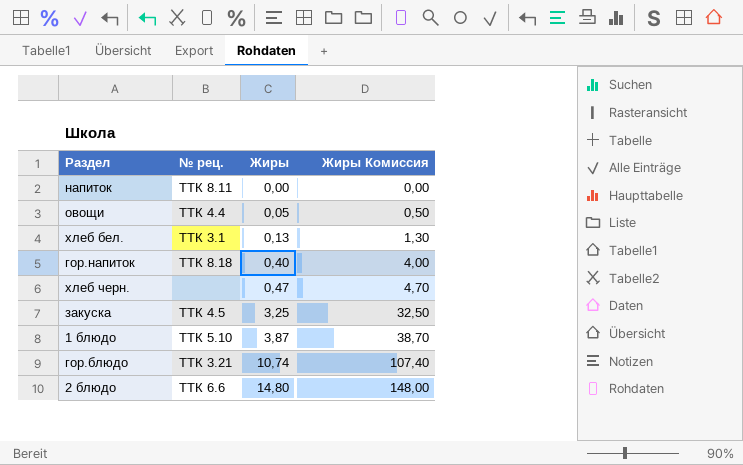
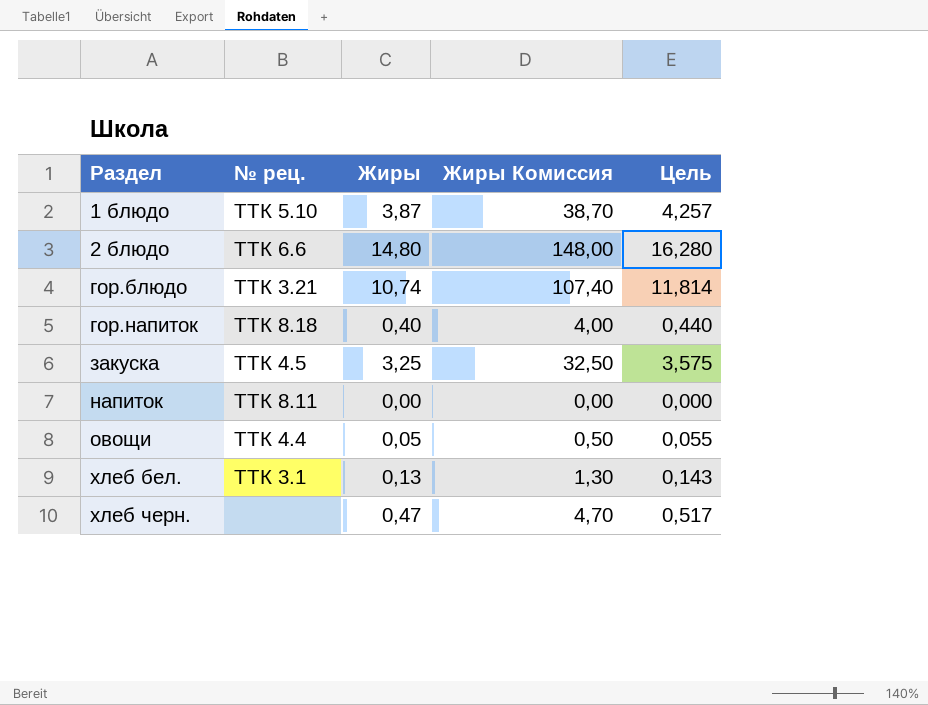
row order: Жиры ascending -> Раздел ascending
column Цель | formula: none -> [Жиры] * 1,1

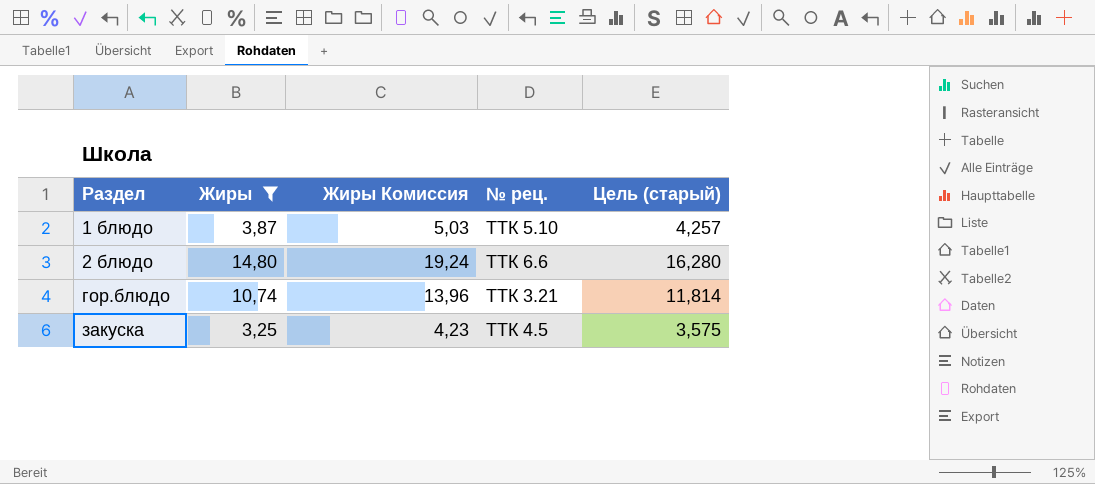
filter: none -> Жиры >= 3,25
column Жиры Комиссия | formula: [Жиры] * 10 -> [Жиры] * 1,3
column № рец. | position: 2 -> 4
column name: Цель -> Цель (старый)

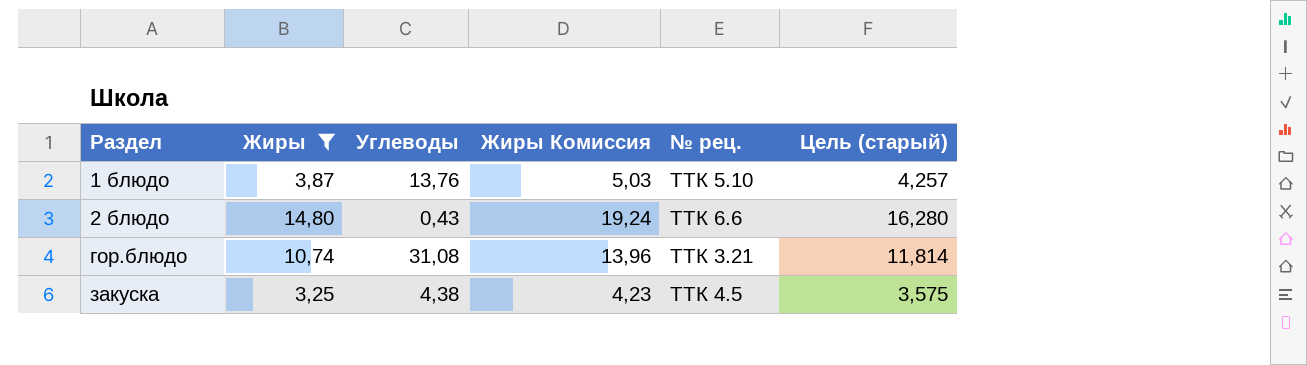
column Углеводы | position: none -> 3

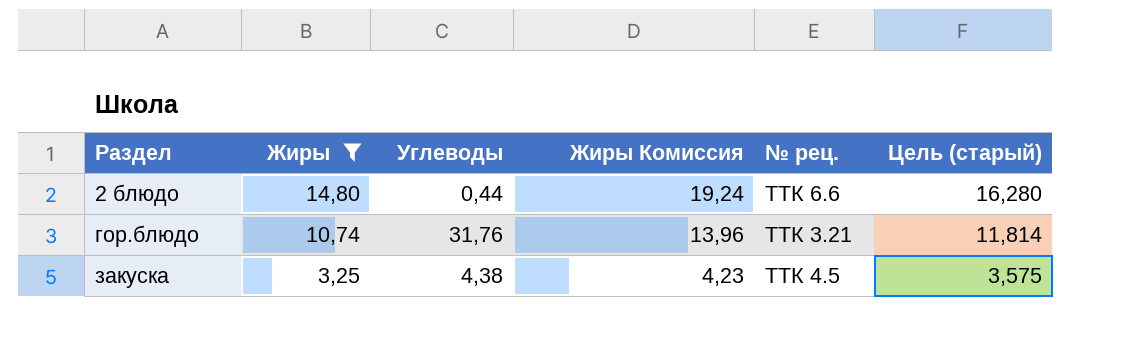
row 1 блюдо: 3,87 | 13,76 | 5,03 | ТТК 5.10 | 4,257 -> none
2 блюдо | Углеводы: 0,43 -> 0,44
гор.блюдо | Углеводы: 31,08 -> 31,76

